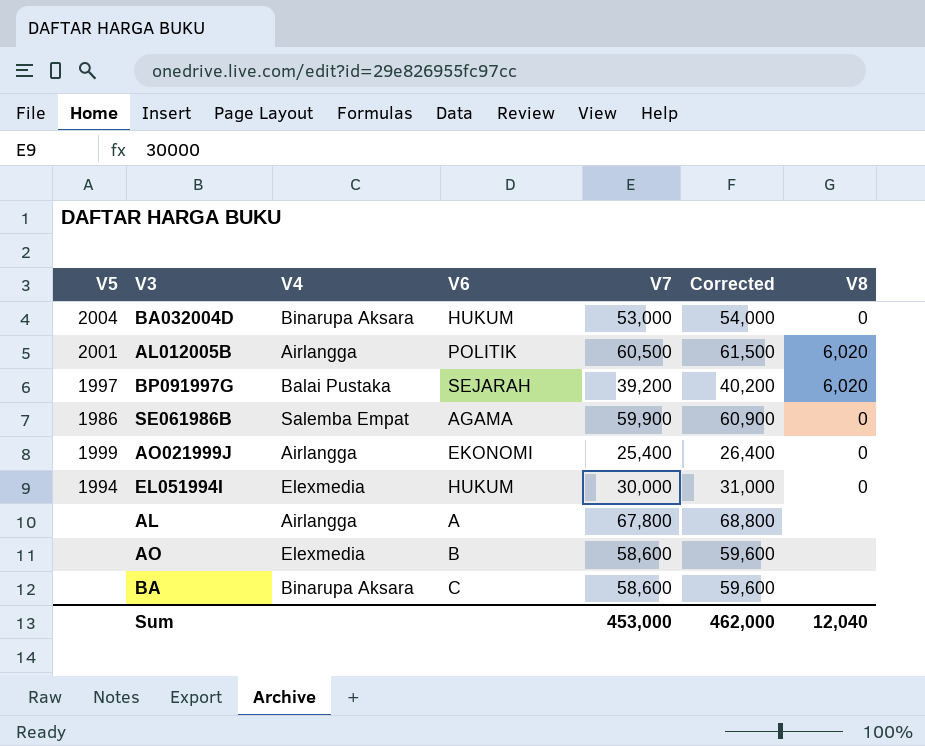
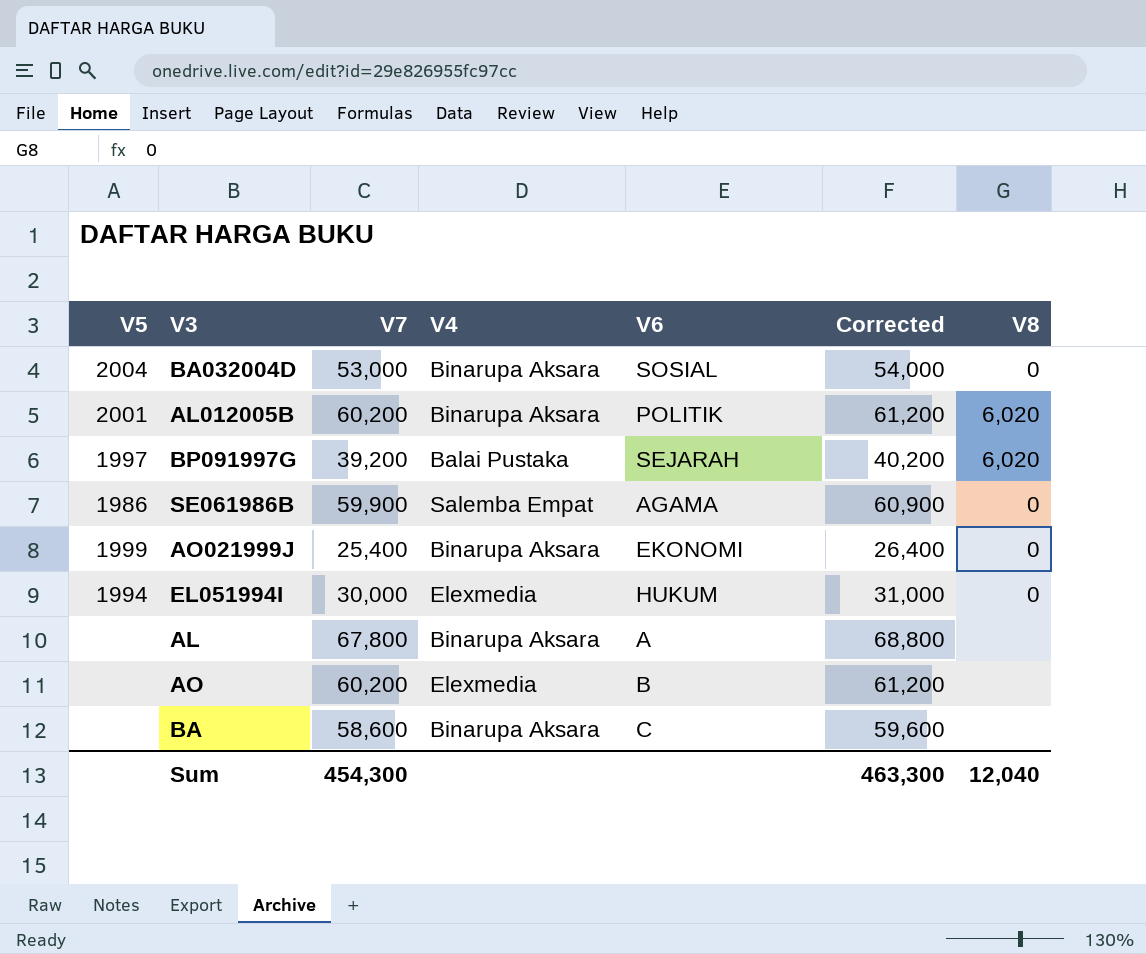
column V7 | position: 5 -> 3
BA032004D | V6: HUKUM -> SOSIAL
AL012005B | V7: 60,500 -> 60,200
AL012005B | V4: Airlangga -> Binarupa Aksara
AL012005B | Corrected: 61,500 -> 61,200
AO021999J | V4: Airlangga -> Binarupa Aksara
AL | V4: Airlangga -> Binarupa Aksara
AO | V7: 58,600 -> 60,200
AO | Corrected: 59,600 -> 61,200
Sum | V7: 453,000 -> 454,300
Sum | Corrected: 462,000 -> 463,300

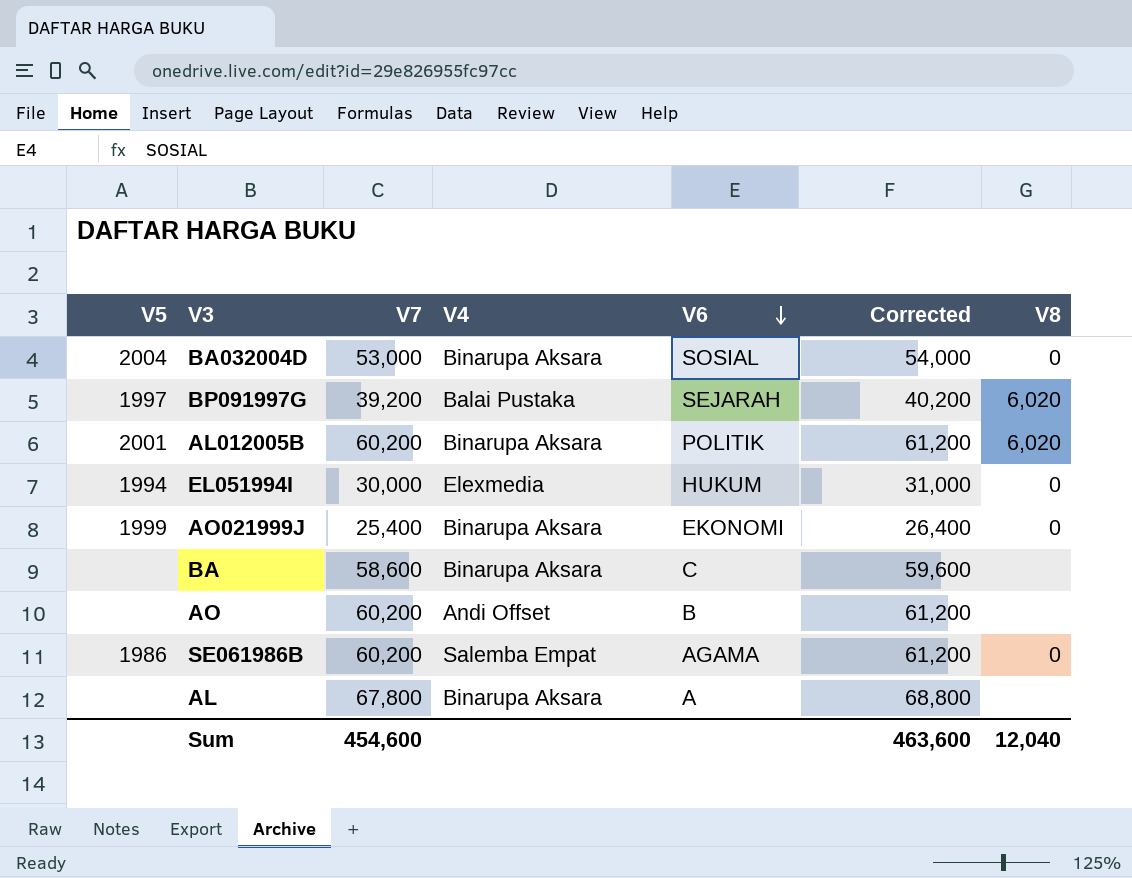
row order: none -> V6 descending
AO | V4: Elexmedia -> Andi Offset
SE061986B | V7: 59,900 -> 60,200
SE061986B | Corrected: 60,900 -> 61,200
Sum | V7: 454,300 -> 454,600
Sum | Corrected: 463,300 -> 463,600

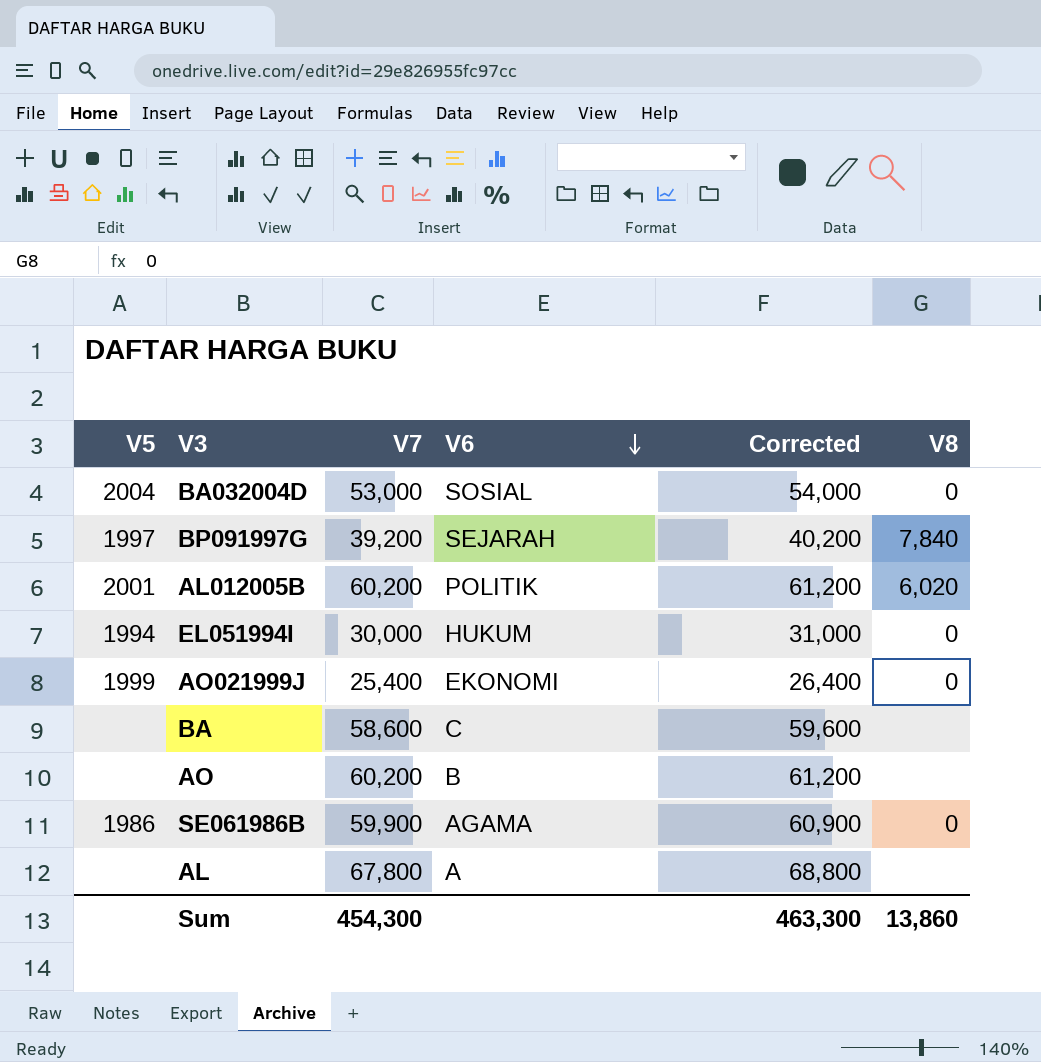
column V4 | position: 4 -> none
BP091997G | V8: 6,020 -> 7,840
SE061986B | V7: 60,200 -> 59,900
SE061986B | Corrected: 61,200 -> 60,900
Sum | V7: 454,600 -> 454,300
Sum | Corrected: 463,600 -> 463,300
Sum | V8: 12,040 -> 13,860

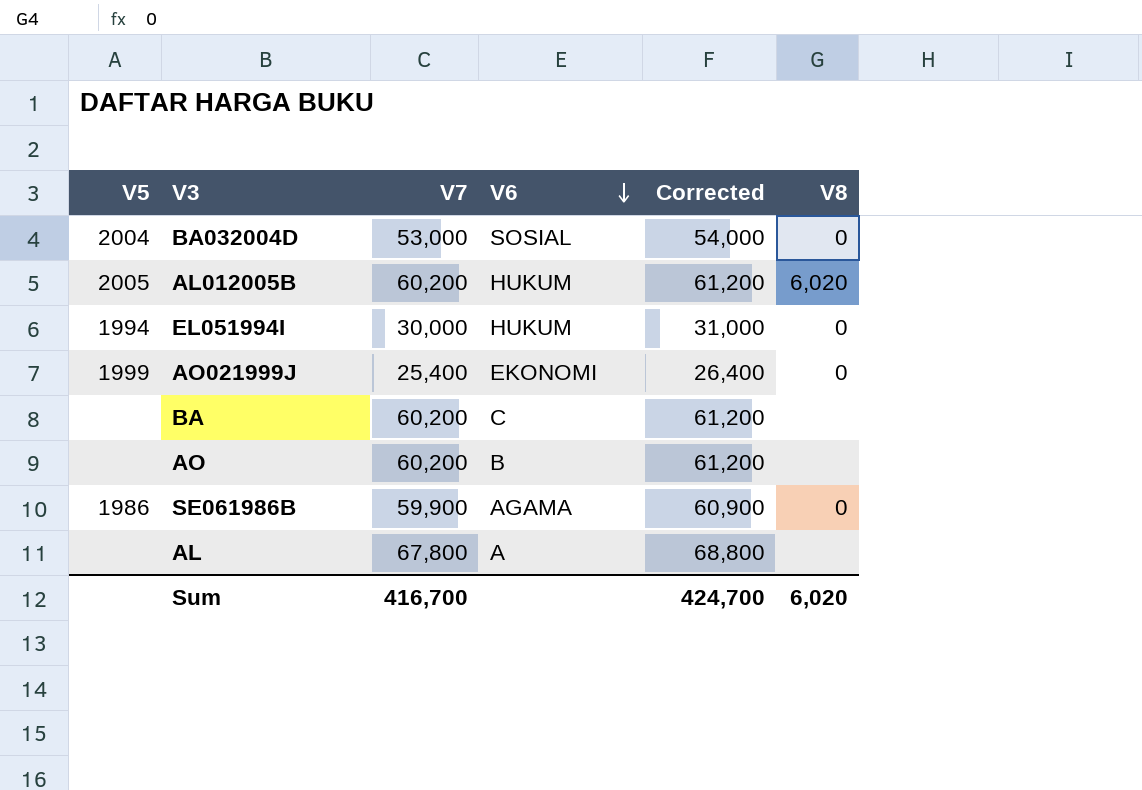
row BP091997G: 1997 | 39,200 | SEJARAH | 40,200 | 7,840 -> none
AL012005B | V5: 2001 -> 2005
AL012005B | V6: POLITIK -> HUKUM
BA | V7: 58,600 -> 60,200
BA | Corrected: 59,600 -> 61,200
Sum | V7: 454,300 -> 416,700
Sum | Corrected: 463,300 -> 424,700
Sum | V8: 13,860 -> 6,020

